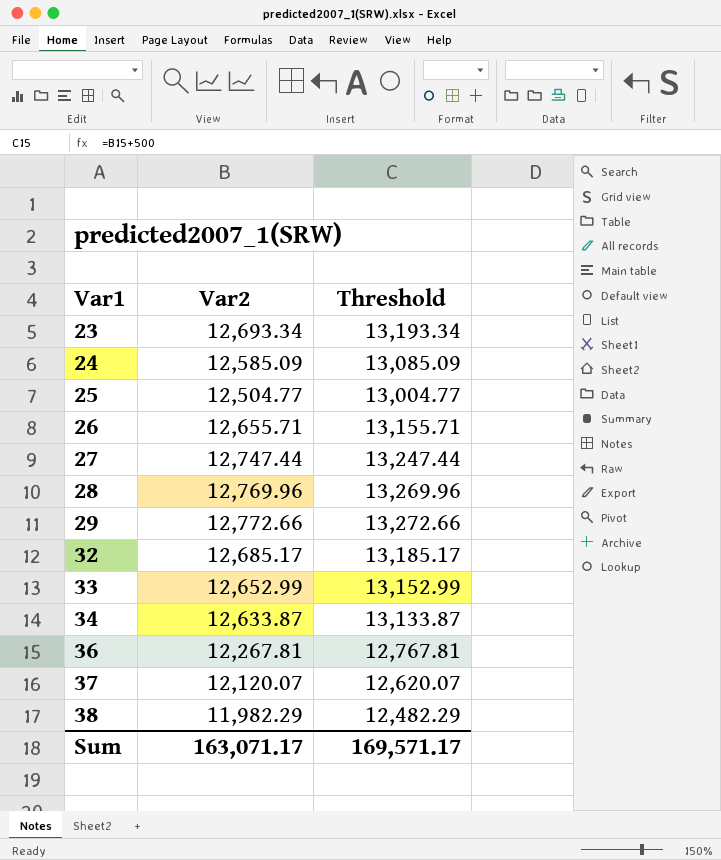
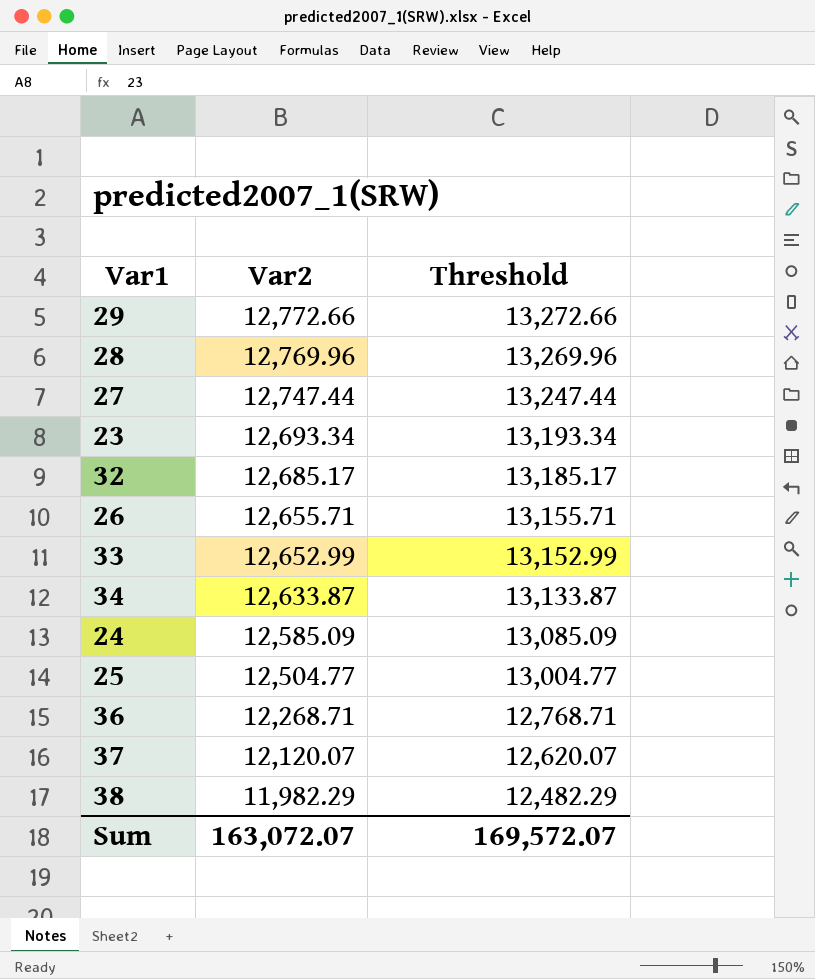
row order: Var1 ascending -> Var2 descending
36 | Var2: 12,267.81 -> 12,268.71
36 | Threshold: 12,767.81 -> 12,768.71
Sum | Var2: 163,071.17 -> 163,072.07
Sum | Threshold: 169,571.17 -> 169,572.07

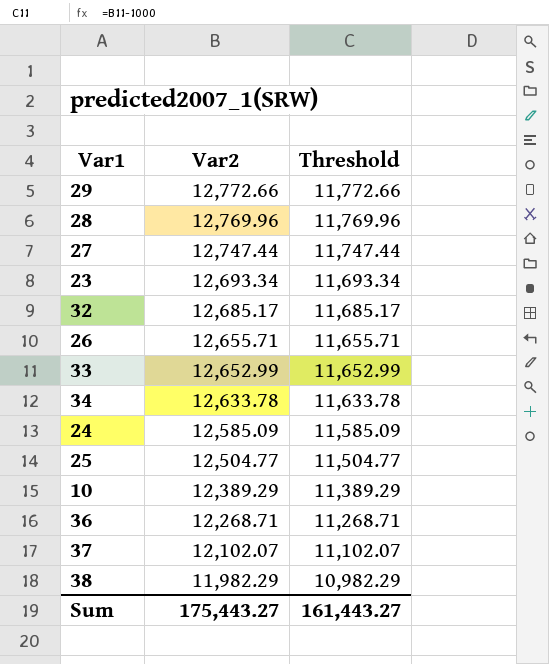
column Threshold | formula: [Var2] + 500 -> [Var2] - 1000
34 | Var2: 12,633.87 -> 12,633.78
row 10: none -> 12,389.29 | 11,389.29
37 | Var2: 12,120.07 -> 12,102.07
Sum | Var2: 163,072.07 -> 175,443.27
Sum | Threshold: 169,572.07 -> 161,443.27

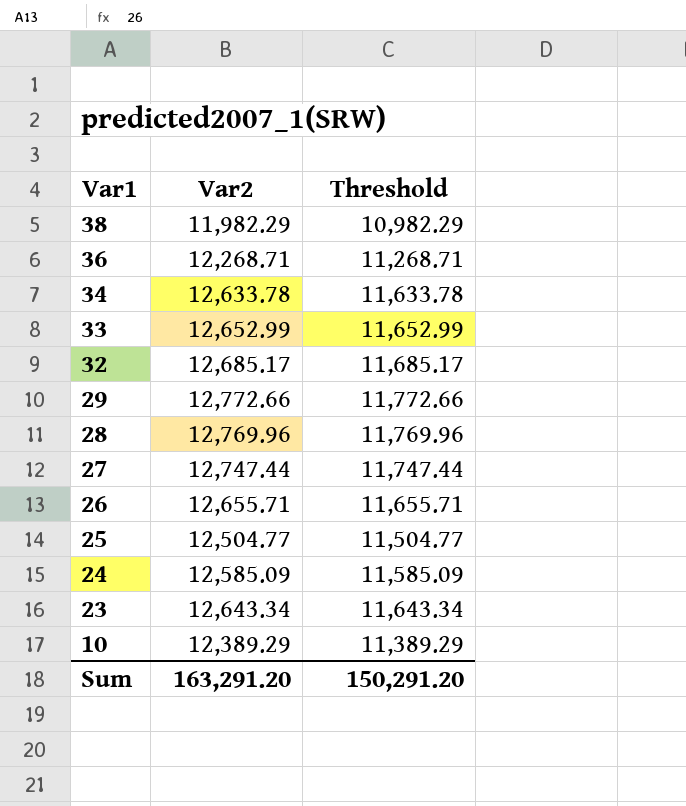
row order: Var2 descending -> Var1 descending
row 37: 12,102.07 | 11,102.07 -> none
23 | Var2: 12,693.34 -> 12,643.34
23 | Threshold: 11,693.34 -> 11,643.34
Sum | Var2: 175,443.27 -> 163,291.20
Sum | Threshold: 161,443.27 -> 150,291.20

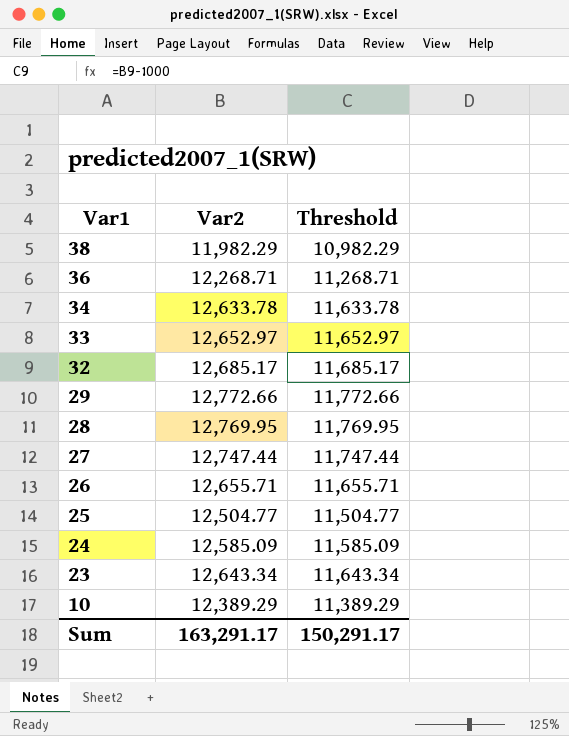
33 | Var2: 12,652.99 -> 12,652.97
33 | Threshold: 11,652.99 -> 11,652.97
28 | Var2: 12,769.96 -> 12,769.95
28 | Threshold: 11,769.96 -> 11,769.95
Sum | Var2: 163,291.20 -> 163,291.17
Sum | Threshold: 150,291.20 -> 150,291.17

